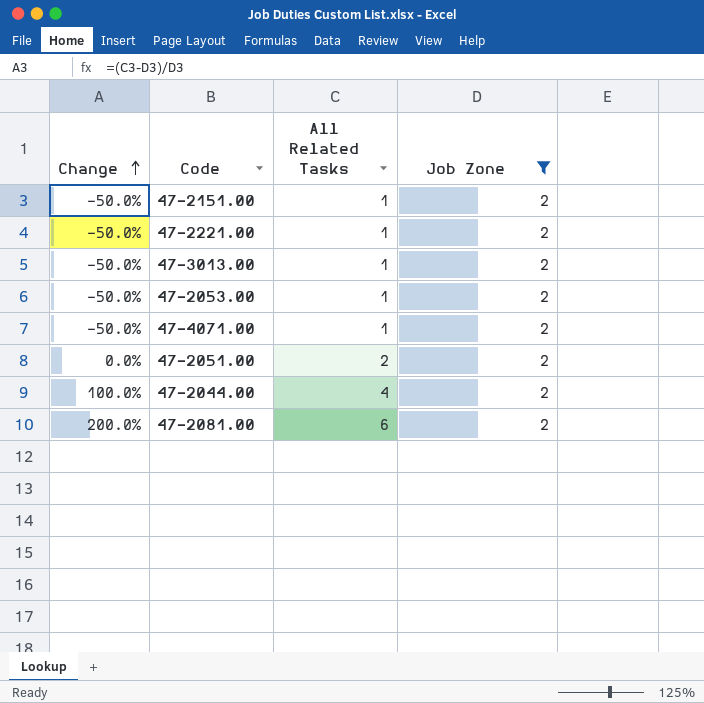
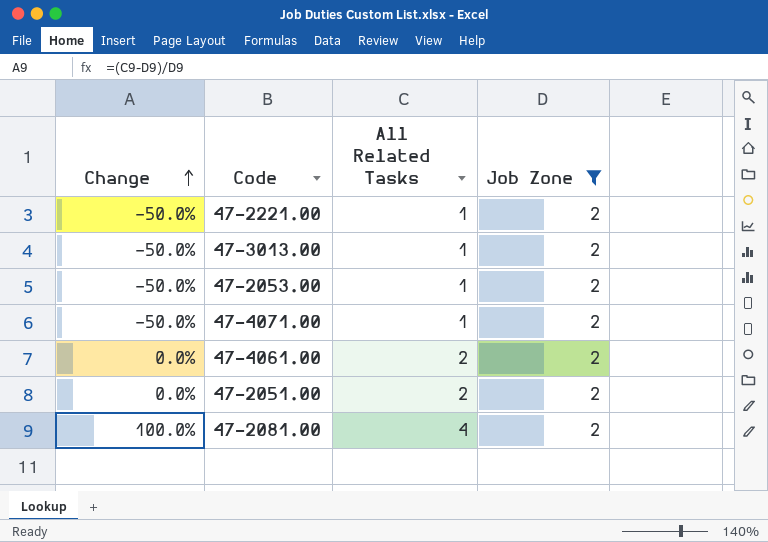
row 47-2151.00: -50.0% | 1 | 2 -> none
row 47-2044.00: 100.0% | 4 | 2 -> none
row 47-4061.00: none -> 0.0% | 2 | 2
47-2081.00 | Change: 200.0% -> 100.0%
47-2081.00 | All Related Tasks: 6 -> 4

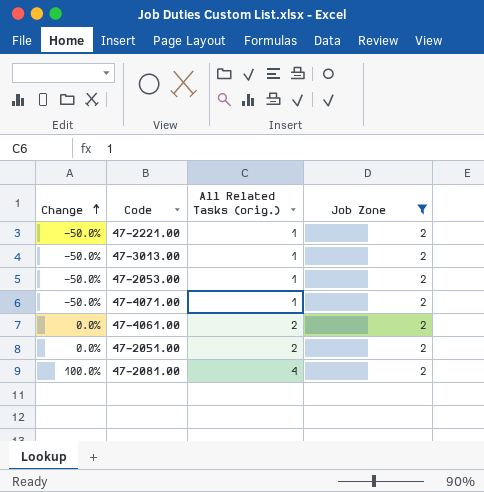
column name: All Related Tasks -> All Related Tasks (orig.)

